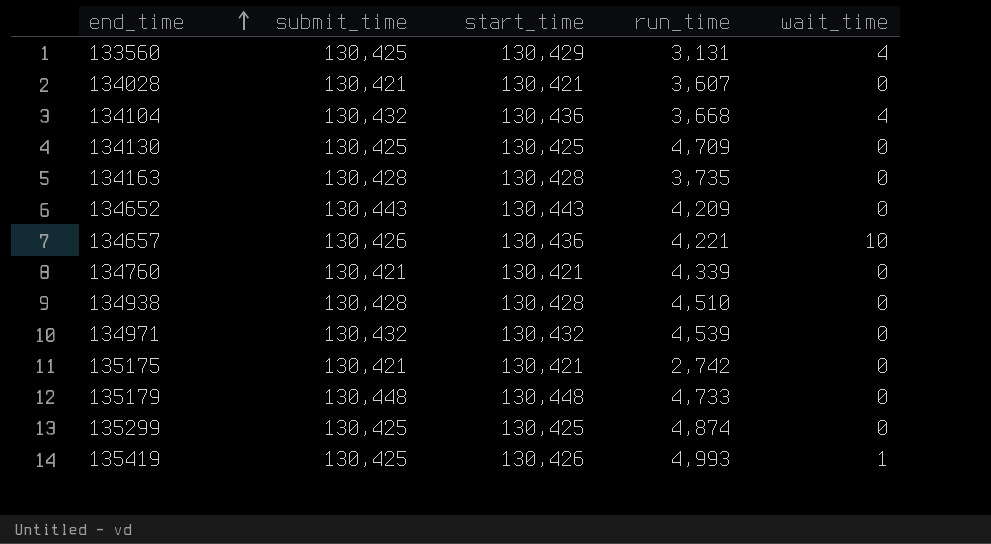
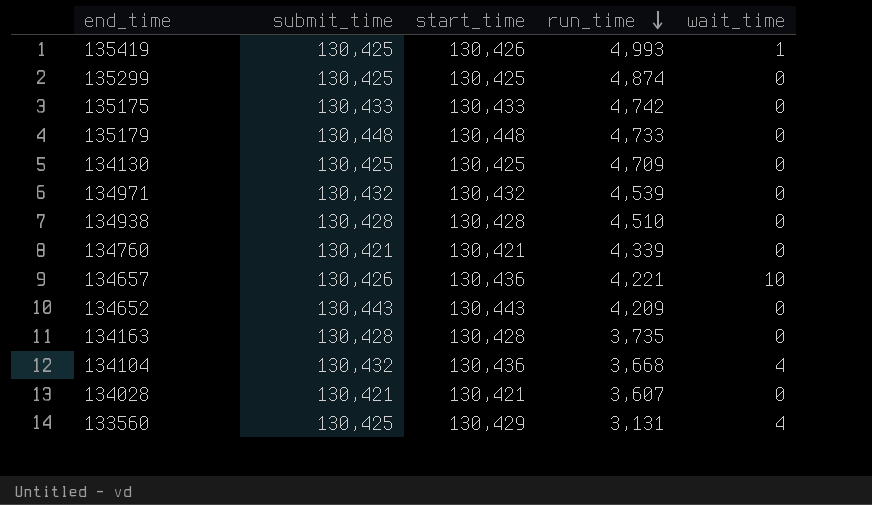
row order: end_time ascending -> run_time descending
135175 | submit_time: 130,421 -> 130,433
135175 | start_time: 130,421 -> 130,433
135175 | run_time: 2,742 -> 4,742

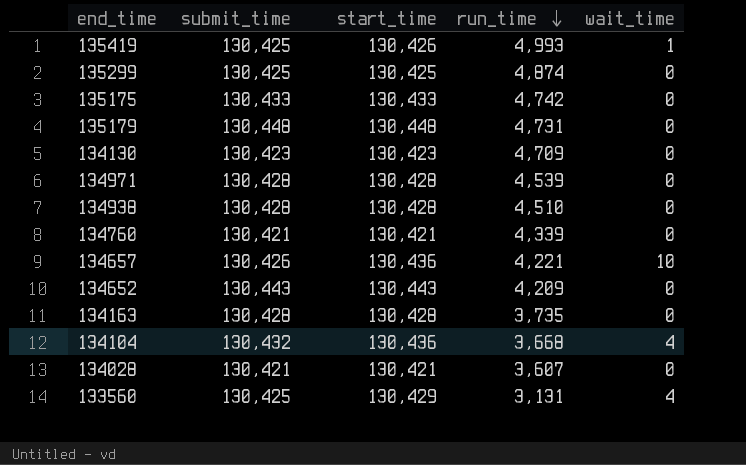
135179 | run_time: 4,733 -> 4,731
134130 | submit_time: 130,425 -> 130,423
134130 | start_time: 130,425 -> 130,423
134971 | submit_time: 130,432 -> 130,428
134971 | start_time: 130,432 -> 130,428

